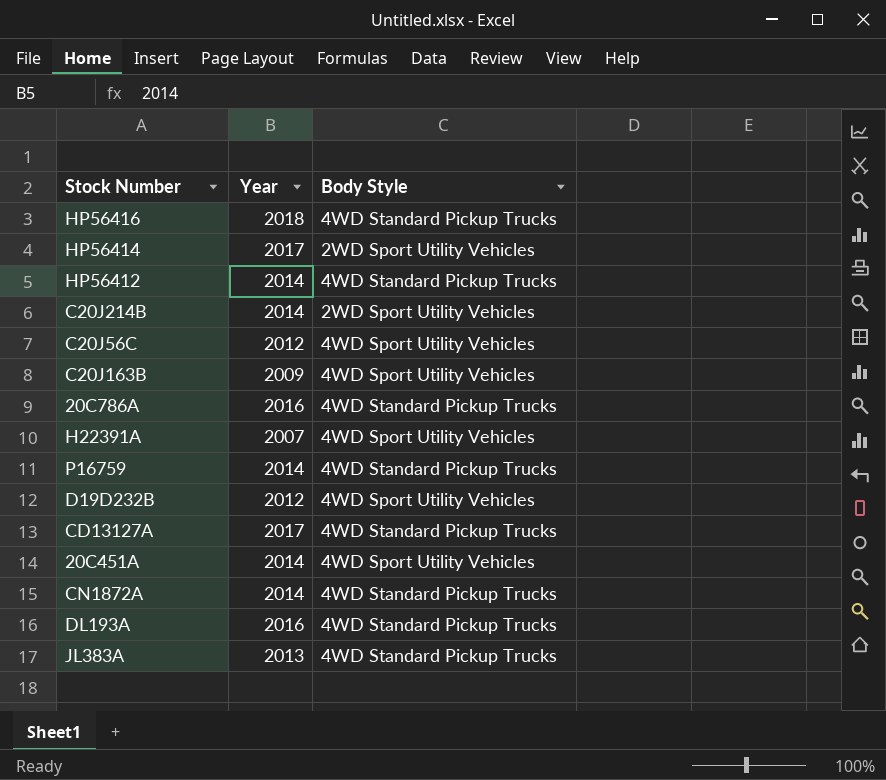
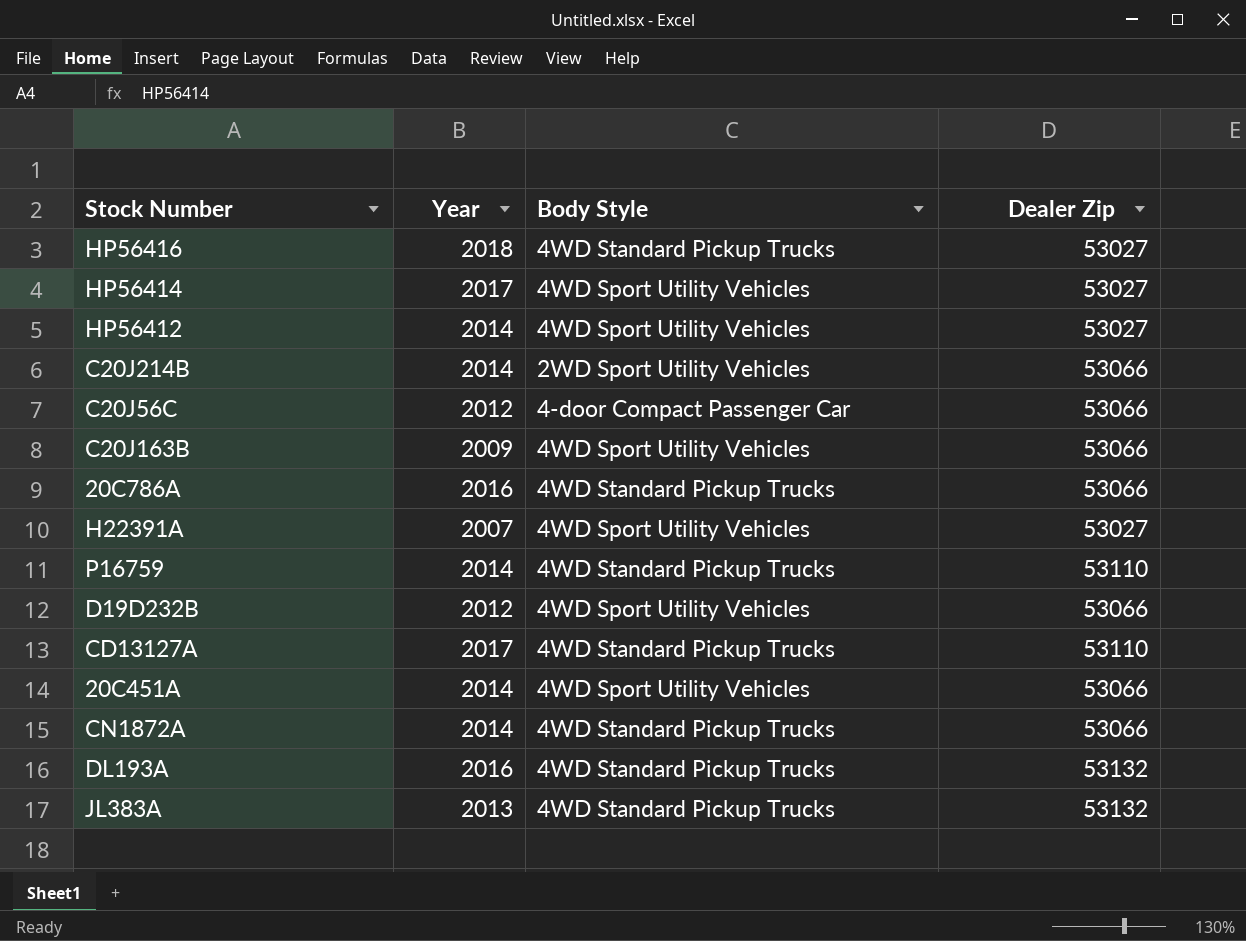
column Dealer Zip | position: none -> 4
HP56414 | Body Style: 2WD Sport Utility Vehicles -> 4WD Sport Utility Vehicles
HP56412 | Body Style: 4WD Standard Pickup Trucks -> 4WD Sport Utility Vehicles
C20J56C | Body Style: 4WD Sport Utility Vehicles -> 4-door Compact Passenger Car

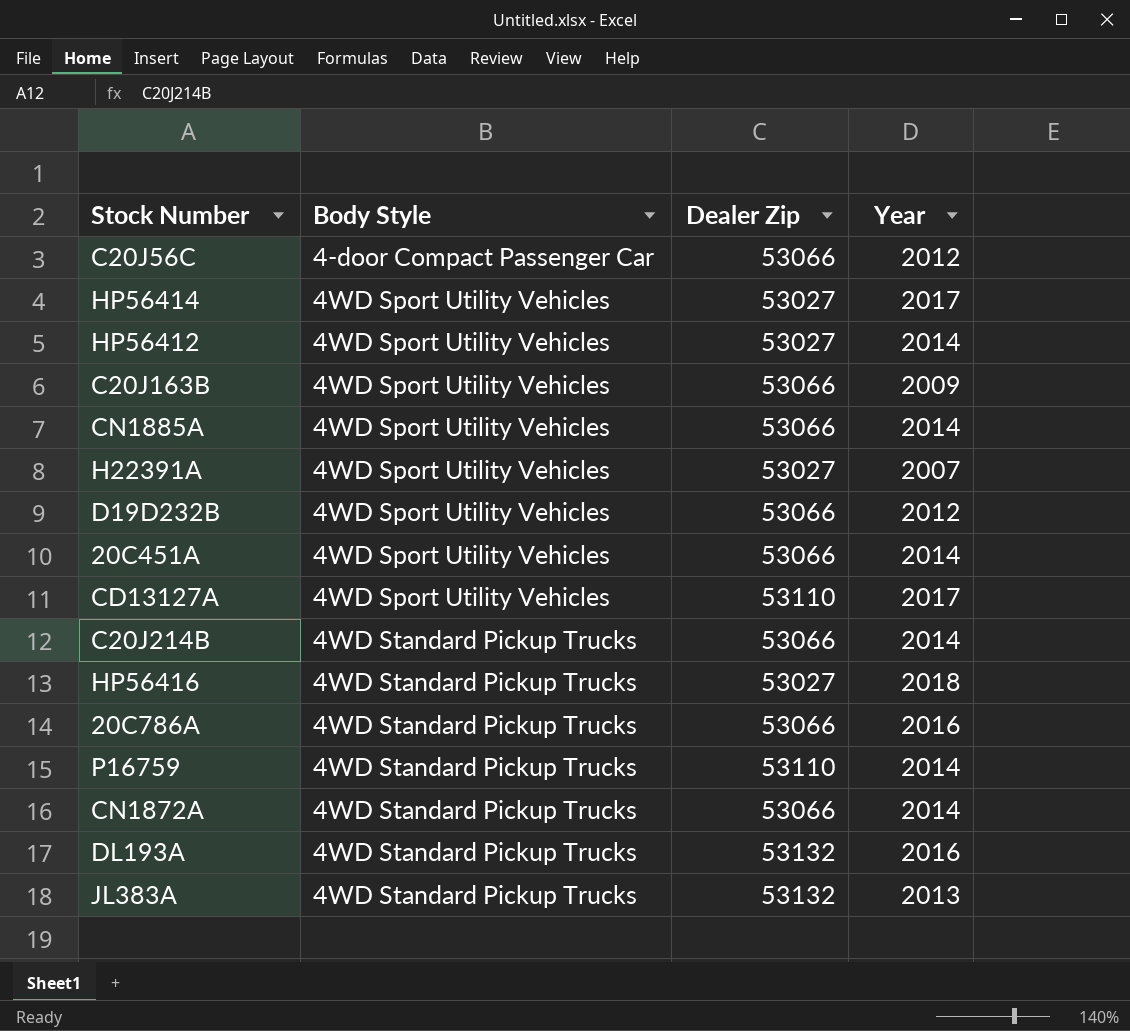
row order: none -> Body Style ascending
column Year | position: 2 -> 4
row CN1885A: none -> 4WD Sport Utility Vehicles | 53066 | 2014
CD13127A | Body Style: 4WD Standard Pickup Trucks -> 4WD Sport Utility Vehicles
C20J214B | Body Style: 2WD Sport Utility Vehicles -> 4WD Standard Pickup Trucks

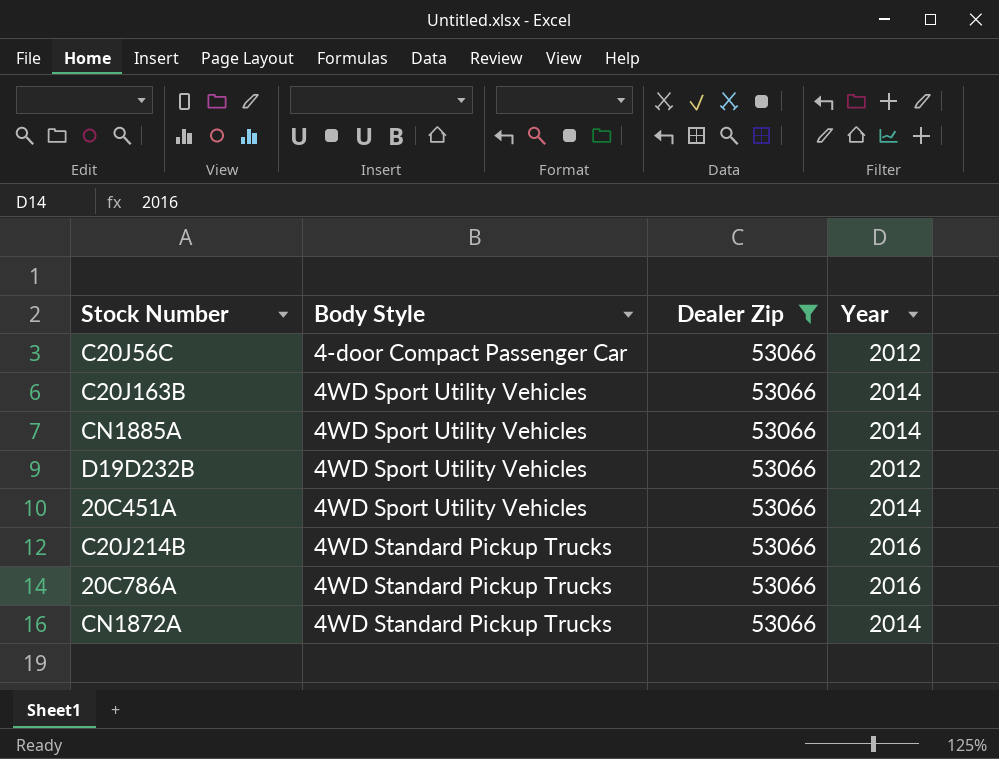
filter: none -> Dealer Zip = 53066
C20J163B | Year: 2009 -> 2014
C20J214B | Year: 2014 -> 2016

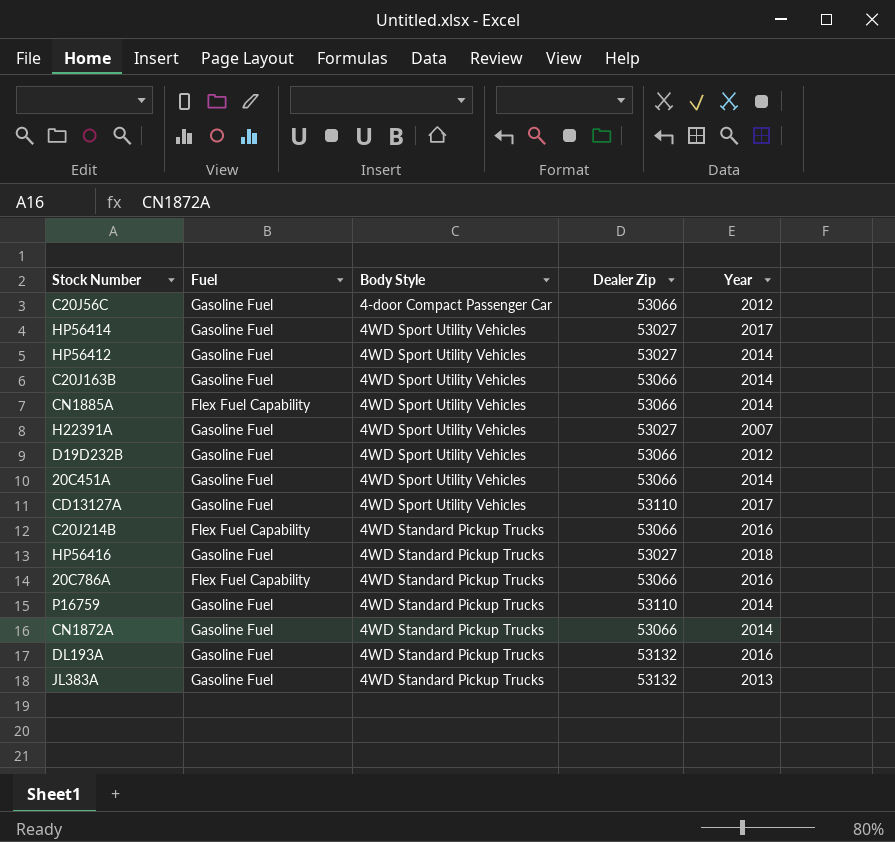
filter: Dealer Zip = 53066 -> none
column Fuel | position: none -> 2

